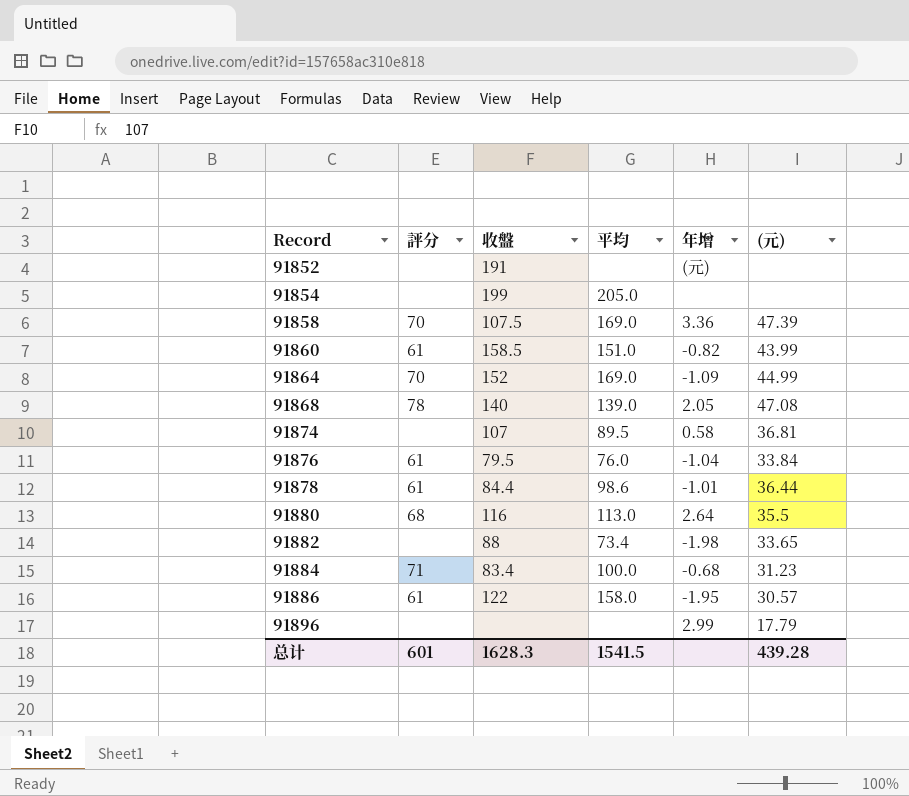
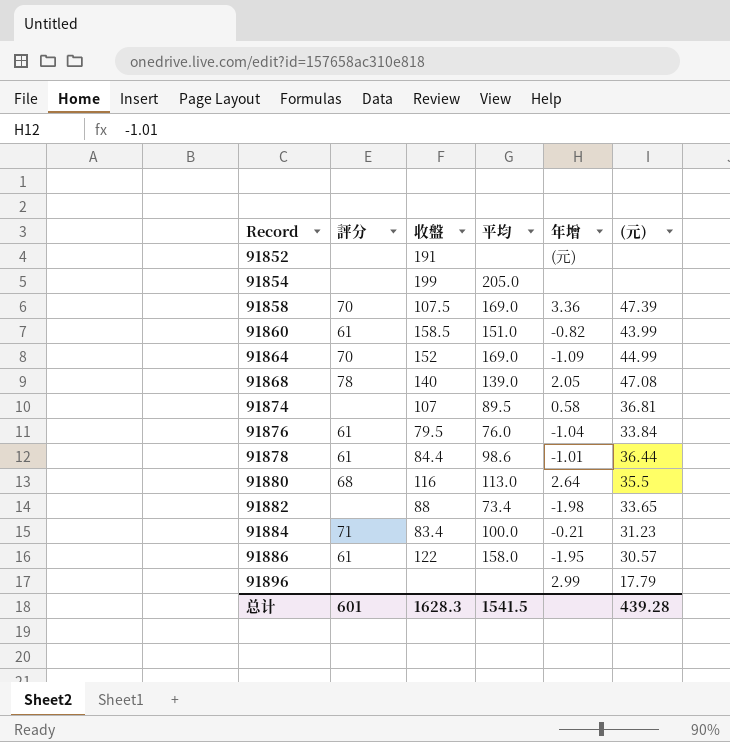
91884 | 年增: -0.68 -> -0.21

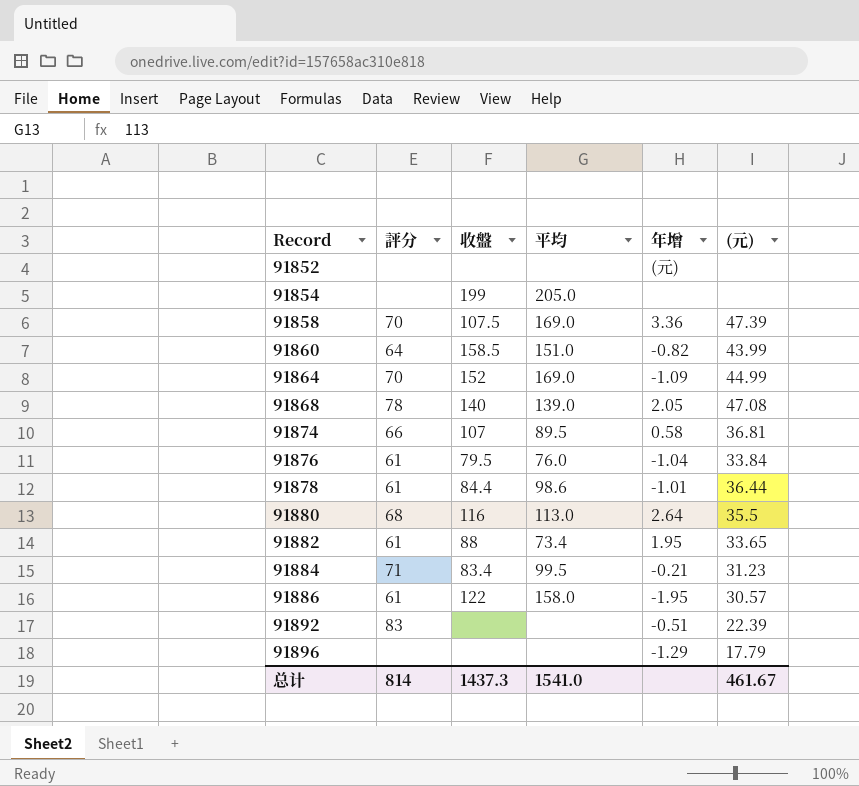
91852 | 收盤: 191 -> none
91860 | 評分: 61 -> 64
91874 | 評分: none -> 66
91882 | 評分: none -> 61
91882 | 年增: -1.98 -> 1.95
91884 | 平均: 100.0 -> 99.5
row 91892: none -> 83 | none | none | -0.51 | 22.39
91896 | 年增: 2.99 -> -1.29
总计 | 評分: 601 -> 814
总计 | 收盤: 1628.3 -> 1437.3
总计 | 平均: 1541.5 -> 1541.0
总计 | (元): 439.28 -> 461.67

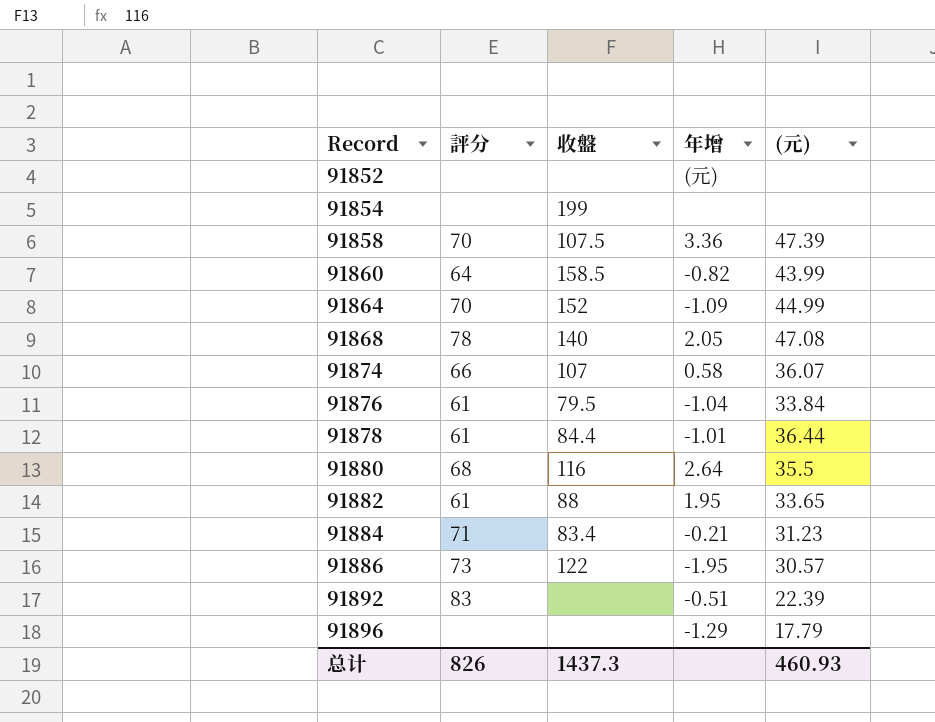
column 平均 | position: 4 -> none
91874 | (元): 36.81 -> 36.07
91886 | 評分: 61 -> 73
总计 | 評分: 814 -> 826
总计 | (元): 461.67 -> 460.93

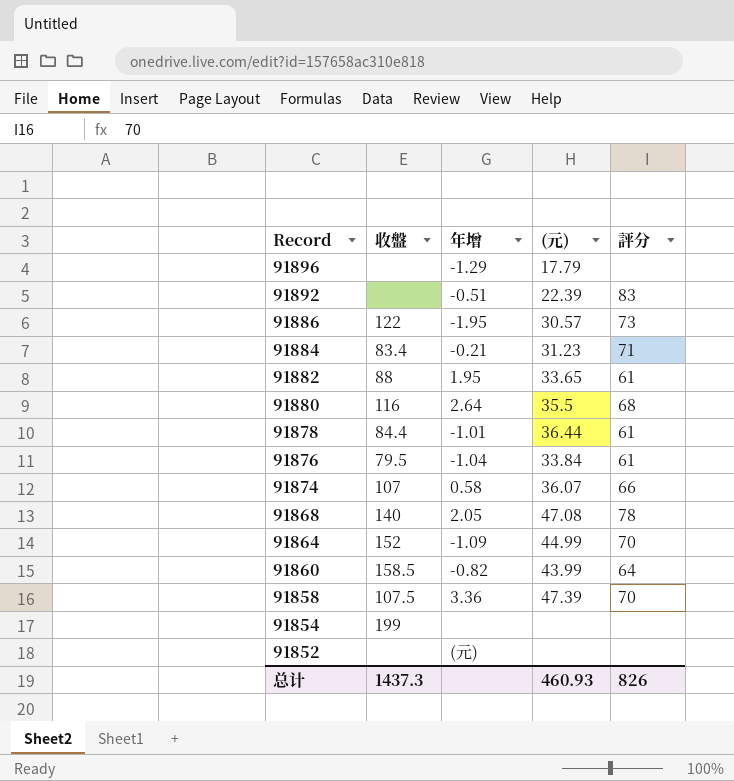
row order: Record ascending -> Record descending
column 評分 | position: 2 -> 5

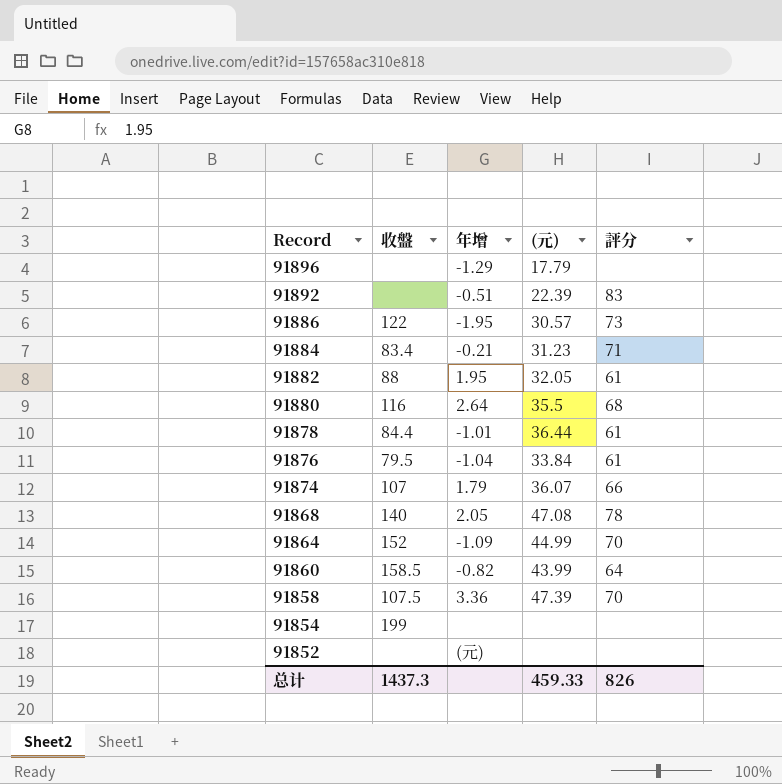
91882 | (元): 33.65 -> 32.05
91874 | 年增: 0.58 -> 1.79
总计 | (元): 460.93 -> 459.33

